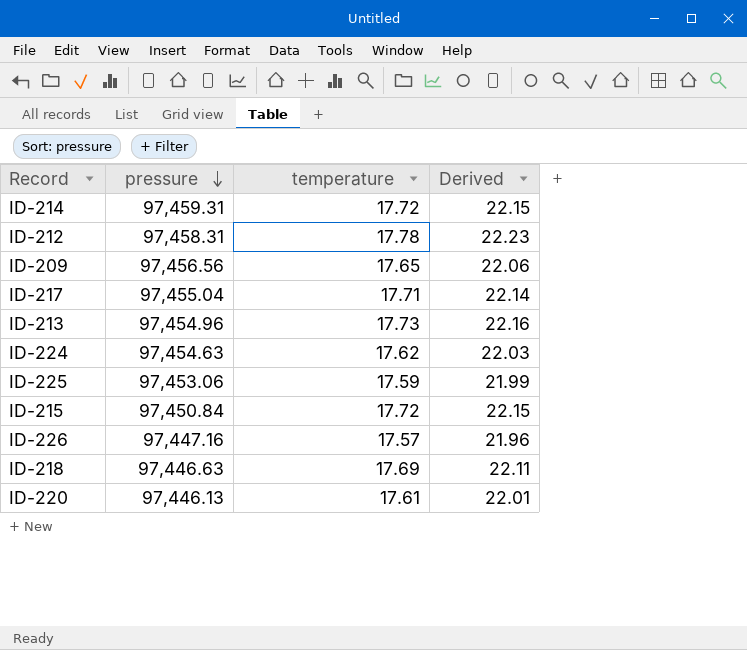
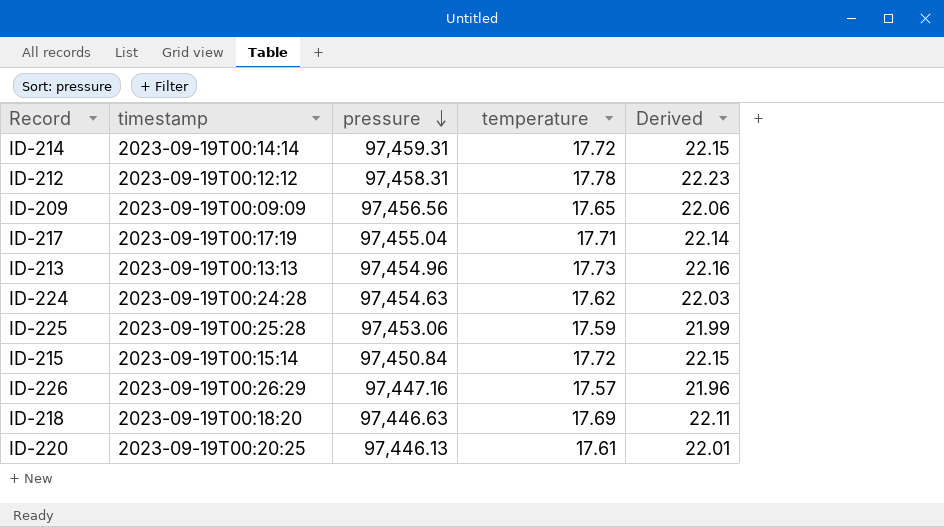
column timestamp | position: none -> 2

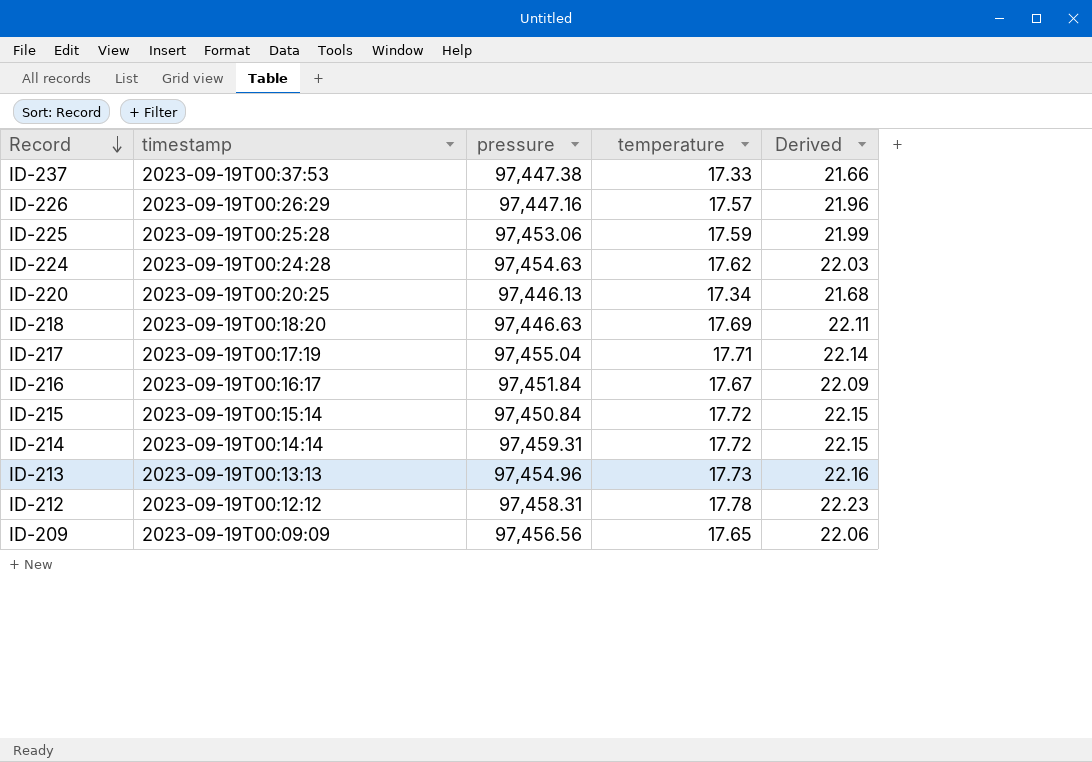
row order: pressure descending -> Record descending
row ID-237: none -> 2023-09-19T00:37:53 | 97,447.38 | 17.33 | 21.66
ID-220 | temperature: 17.61 -> 17.34
ID-220 | Derived: 22.01 -> 21.68
row ID-216: none -> 2023-09-19T00:16:17 | 97,451.84 | 17.67 | 22.09

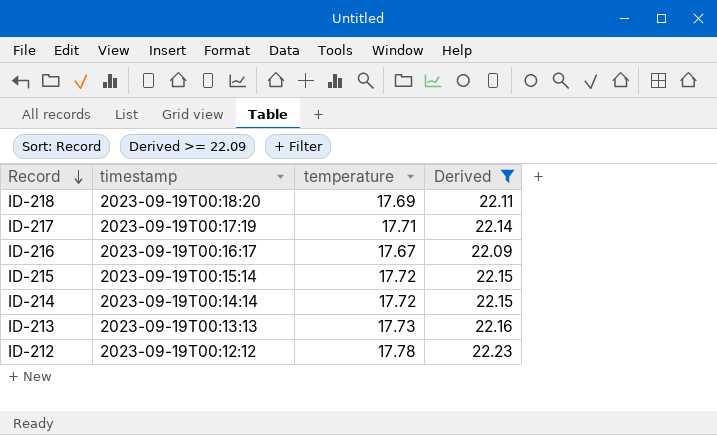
filter: none -> Derived >= 22.09
column pressure | position: 3 -> none

